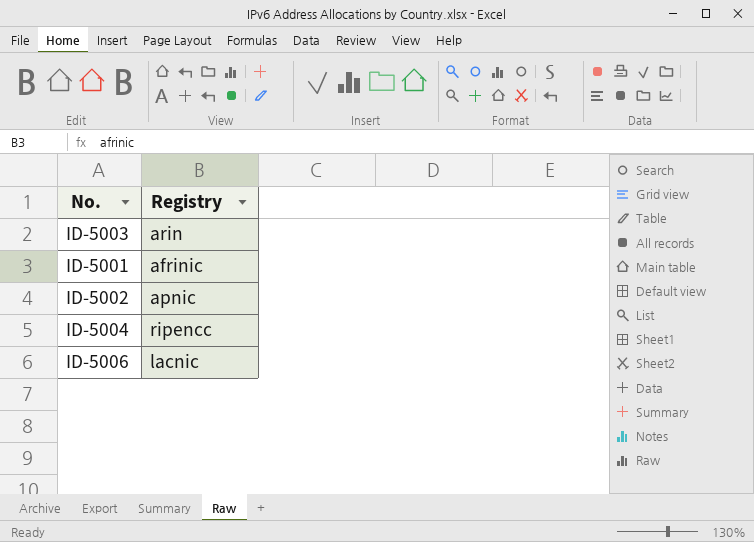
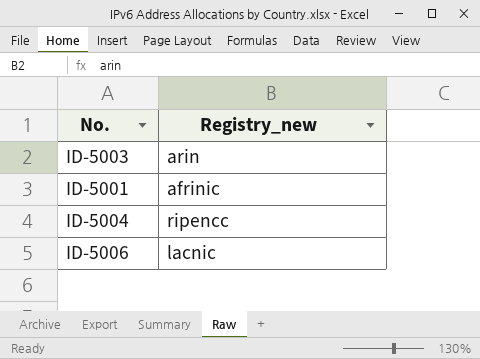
column name: Registry -> Registry_new
row ID-5002: apnic -> none

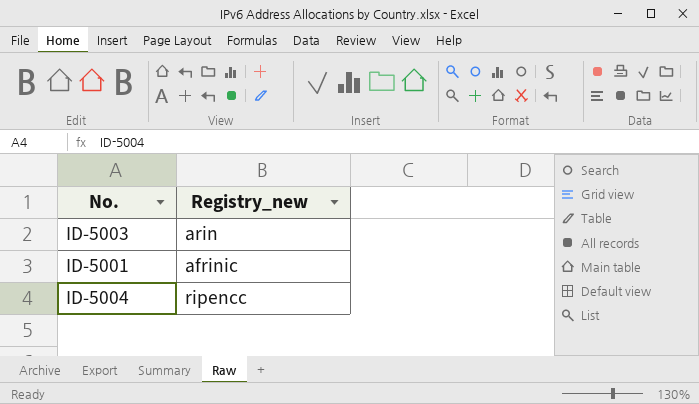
row ID-5006: lacnic -> none

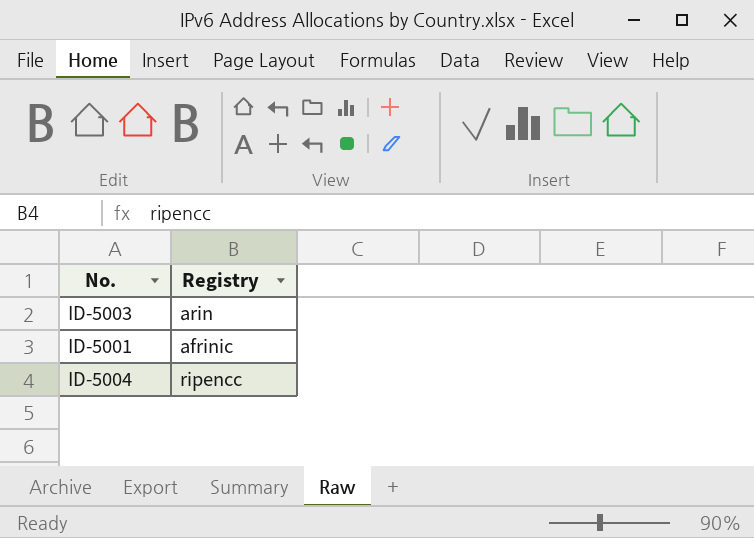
column name: Registry_new -> Registry

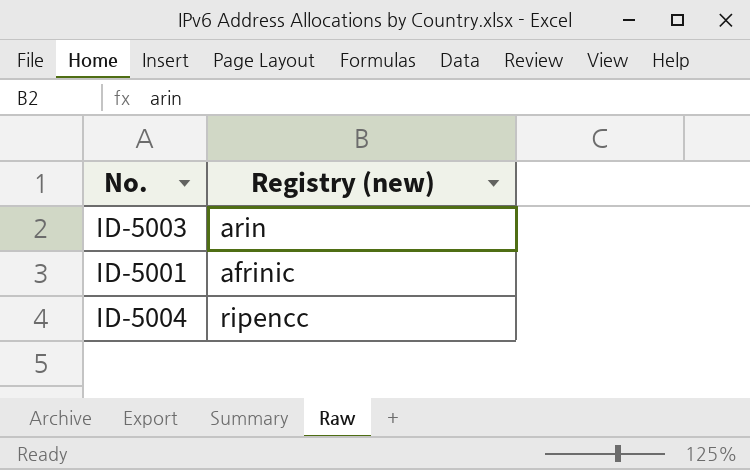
column name: Registry -> Registry (new)

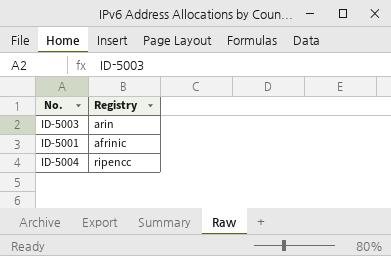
column name: Registry (new) -> Registry

